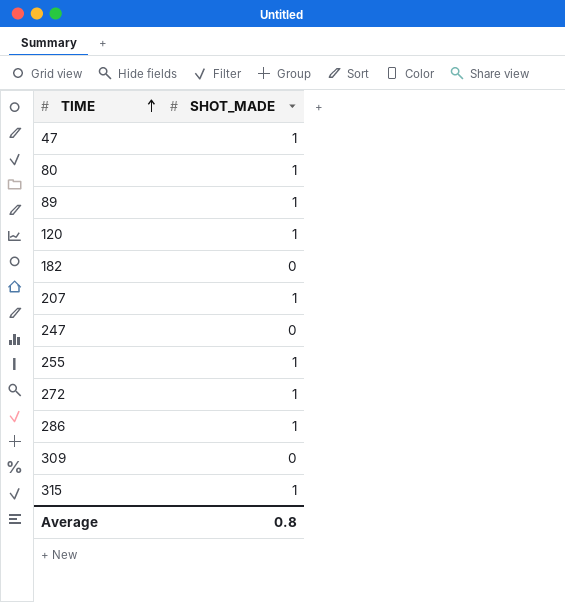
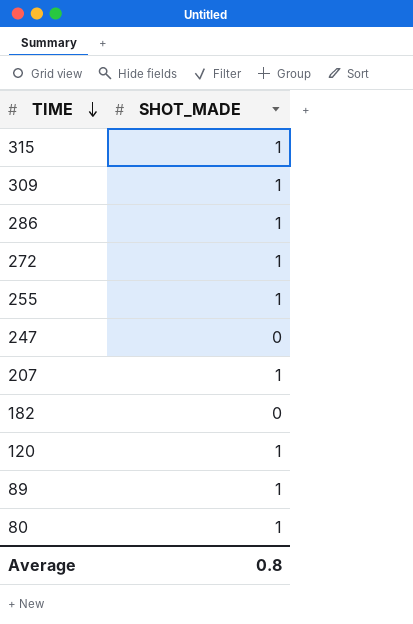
row order: TIME ascending -> TIME descending
row 47: 1 -> none
309 | SHOT_MADE: 0 -> 1

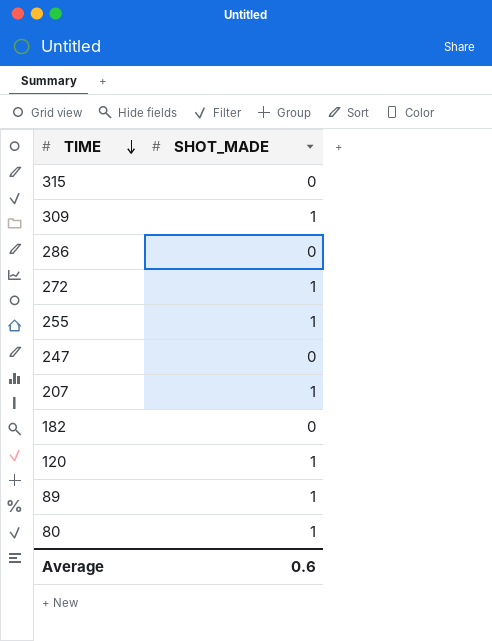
315 | SHOT_MADE: 1 -> 0
286 | SHOT_MADE: 1 -> 0
Average | SHOT_MADE: 0.8 -> 0.6

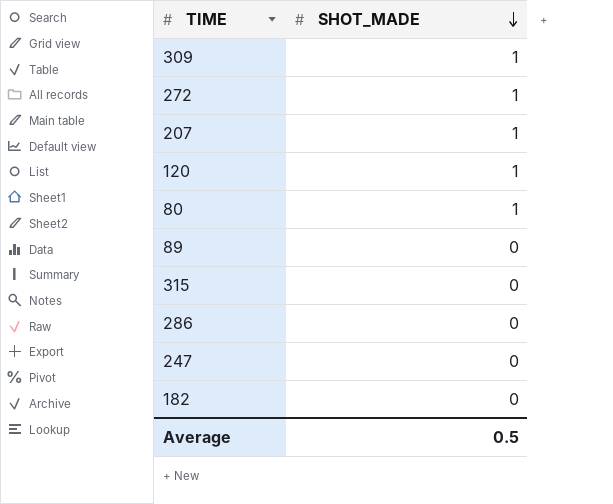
row order: TIME descending -> SHOT_MADE descending
row 255: 1 -> none
89 | SHOT_MADE: 1 -> 0
Average | SHOT_MADE: 0.6 -> 0.5

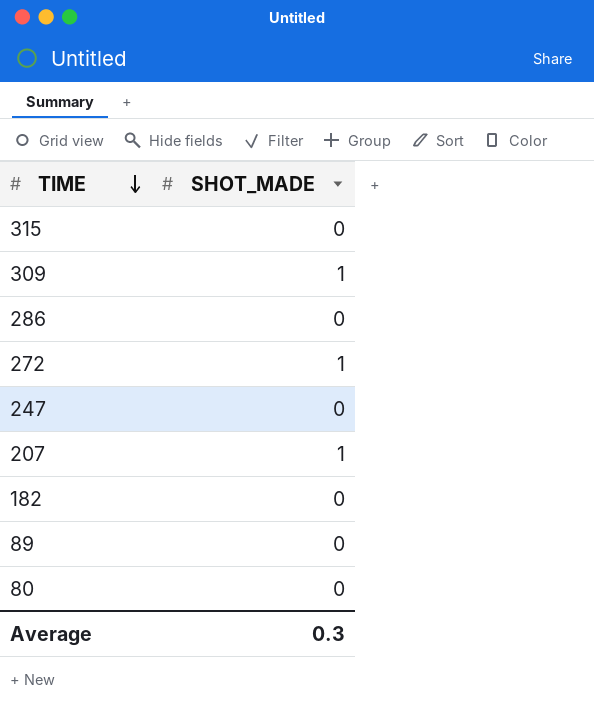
row order: SHOT_MADE descending -> TIME descending
row 120: 1 -> none
80 | SHOT_MADE: 1 -> 0
Average | SHOT_MADE: 0.5 -> 0.3

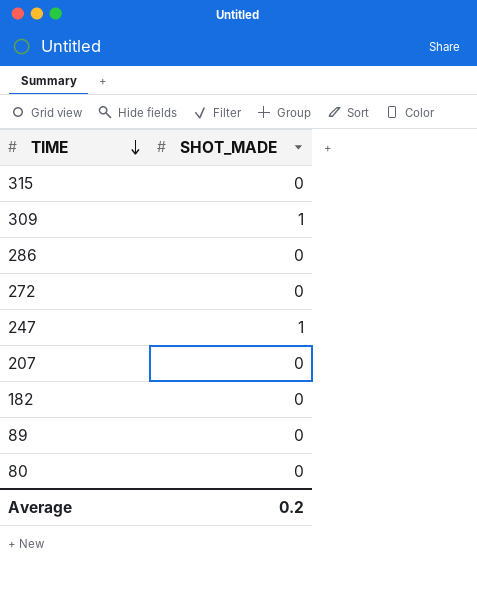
272 | SHOT_MADE: 1 -> 0
247 | SHOT_MADE: 0 -> 1
207 | SHOT_MADE: 1 -> 0
Average | SHOT_MADE: 0.3 -> 0.2

